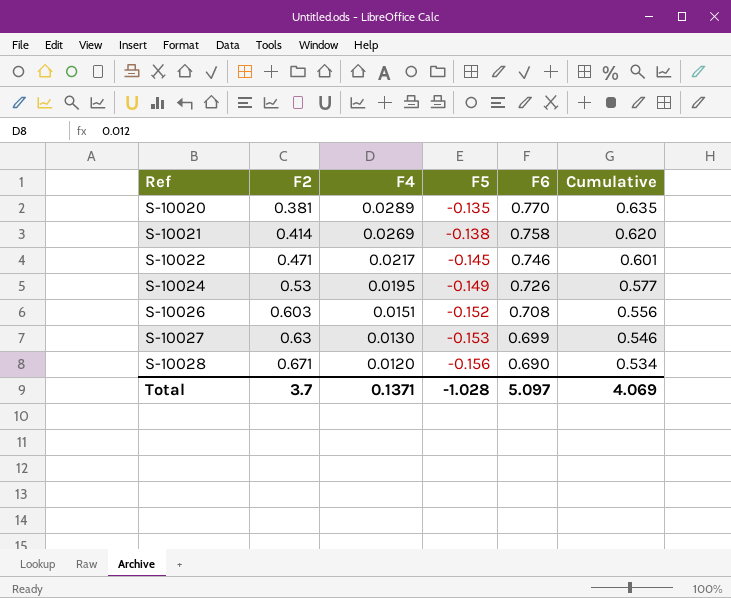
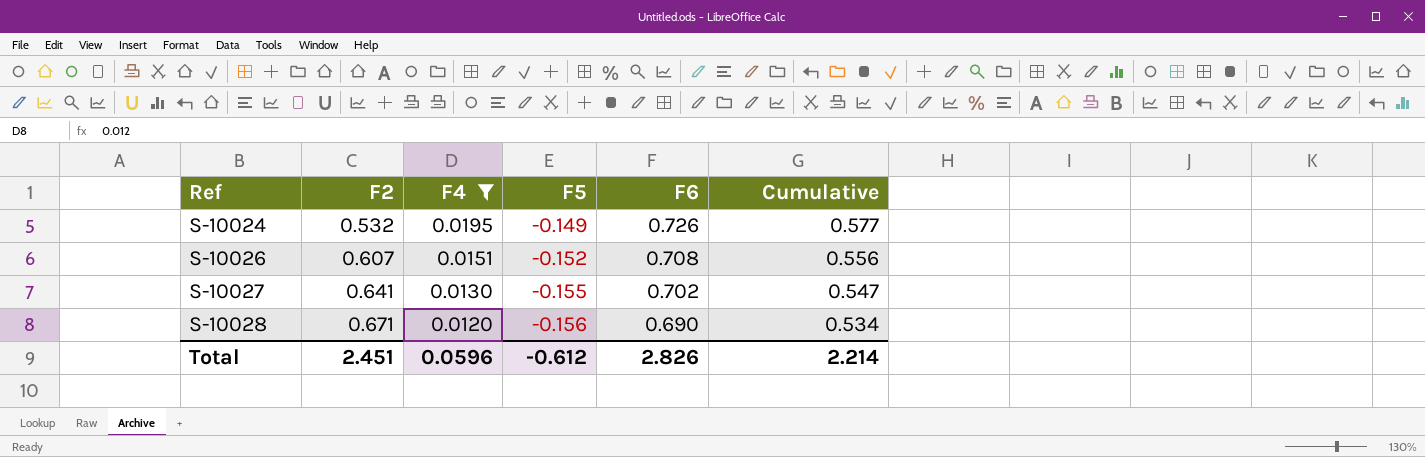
filter: none -> F4 <= 0.0195
S-10024 | F2: 0.53 -> 0.532
S-10026 | F2: 0.603 -> 0.607
S-10027 | F2: 0.63 -> 0.641
S-10027 | F5: -0.153 -> -0.155
S-10027 | F6: 0.699 -> 0.702
S-10027 | Cumulative: 0.546 -> 0.547
Total | F2: 3.7 -> 2.451
Total | F4: 0.1371 -> 0.0596
Total | F5: -1.028 -> -0.612
Total | F6: 5.097 -> 2.826
Total | Cumulative: 4.069 -> 2.214

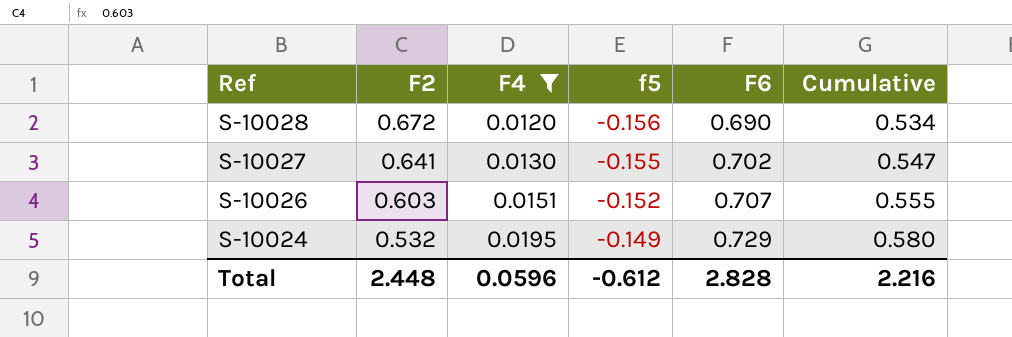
row order: Ref ascending -> Ref descending
column name: F5 -> f5
S-10028 | F2: 0.671 -> 0.672
S-10026 | F2: 0.607 -> 0.603
S-10026 | F6: 0.708 -> 0.707
S-10026 | Cumulative: 0.556 -> 0.555
S-10024 | F6: 0.726 -> 0.729
S-10024 | Cumulative: 0.577 -> 0.580
Total | F2: 2.451 -> 2.448
Total | F6: 2.826 -> 2.828
Total | Cumulative: 2.214 -> 2.216

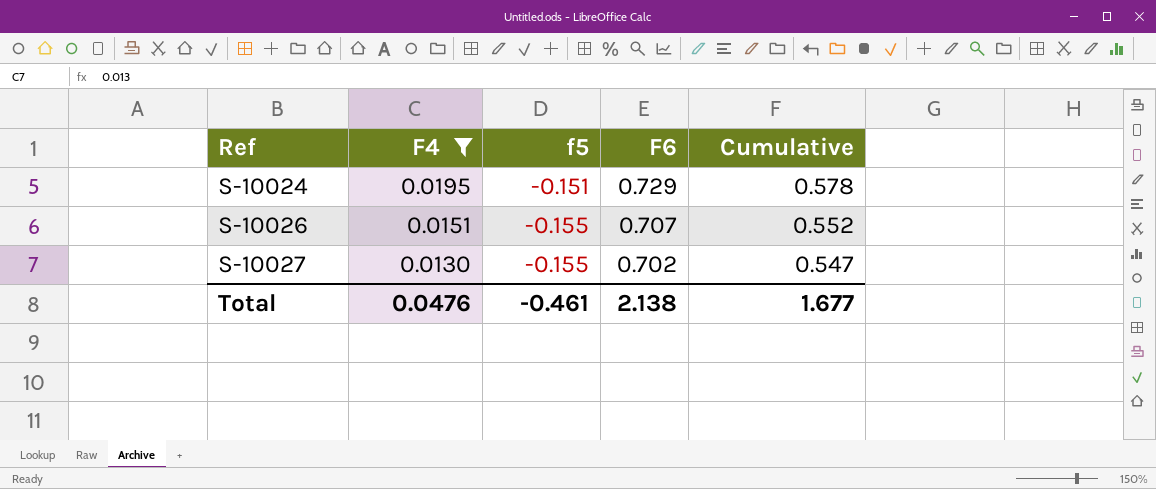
row order: Ref descending -> Ref ascending
column F2 | position: 2 -> none
row S-10028: 0.672 | 0.0120 | -0.156 | 0.690 | 0.534 -> none
S-10024 | f5: -0.149 -> -0.151
S-10024 | Cumulative: 0.580 -> 0.578
S-10026 | f5: -0.152 -> -0.155
S-10026 | Cumulative: 0.555 -> 0.552
Total | F4: 0.0596 -> 0.0476
Total | f5: -0.612 -> -0.461
Total | F6: 2.828 -> 2.138
Total | Cumulative: 2.216 -> 1.677

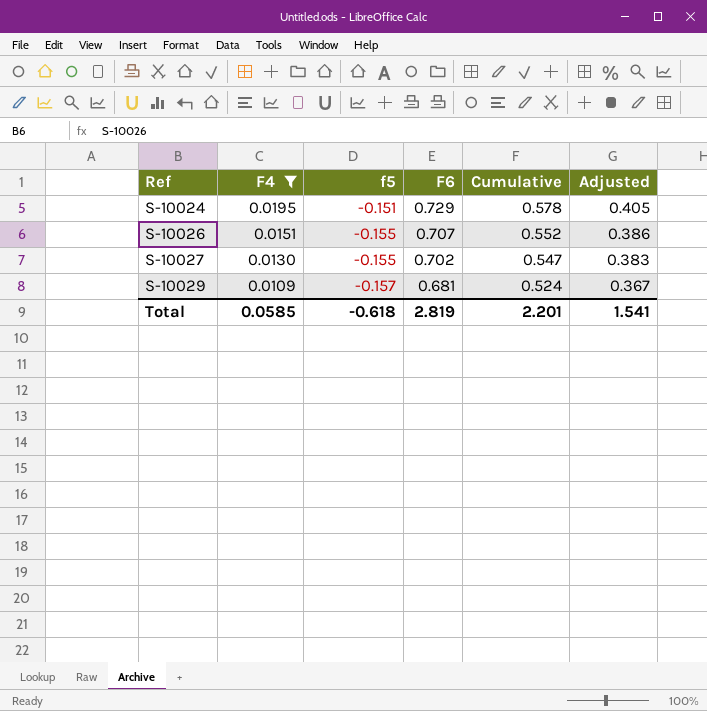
column Adjusted | formula: none -> [Cumulative] * 0.7
row S-10029: none -> 0.0109 | -0.157 | 0.681 | 0.524 | 0.367
Total | F4: 0.0476 -> 0.0585
Total | f5: -0.461 -> -0.618
Total | F6: 2.138 -> 2.819
Total | Cumulative: 1.677 -> 2.201

